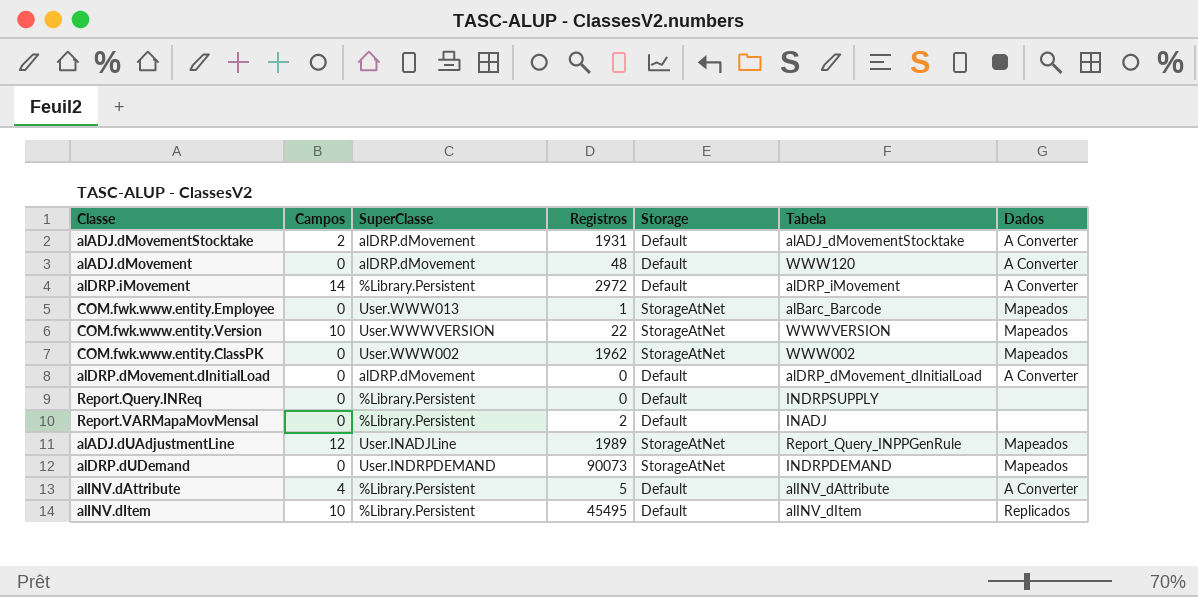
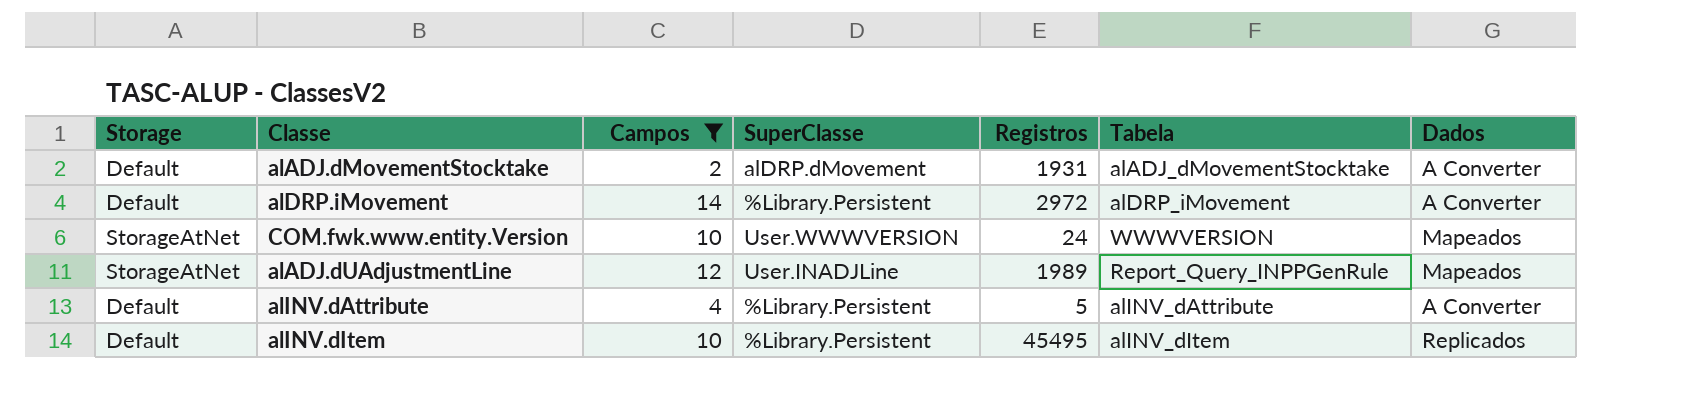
filter: none -> Campos != 0
column Storage | position: 5 -> 1
COM.fwk.www.entity.Version | Registros: 22 -> 24

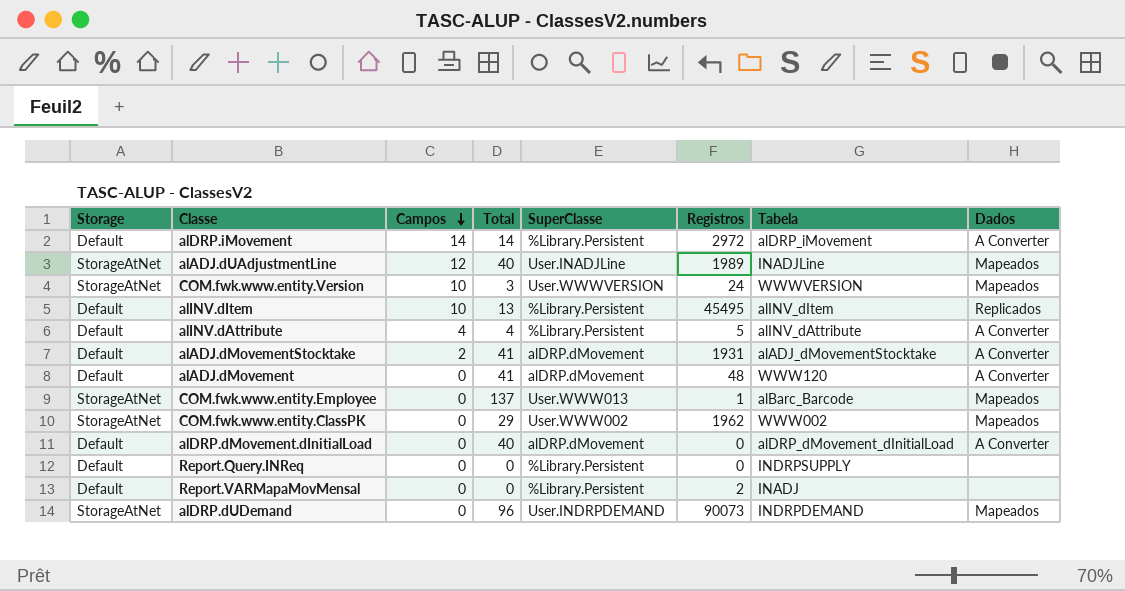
filter: Campos != 0 -> none
row order: none -> Campos descending
column Total | position: none -> 4
alADJ.dUAdjustmentLine | Tabela: Report_Query_INPPGenRule -> INADJLine

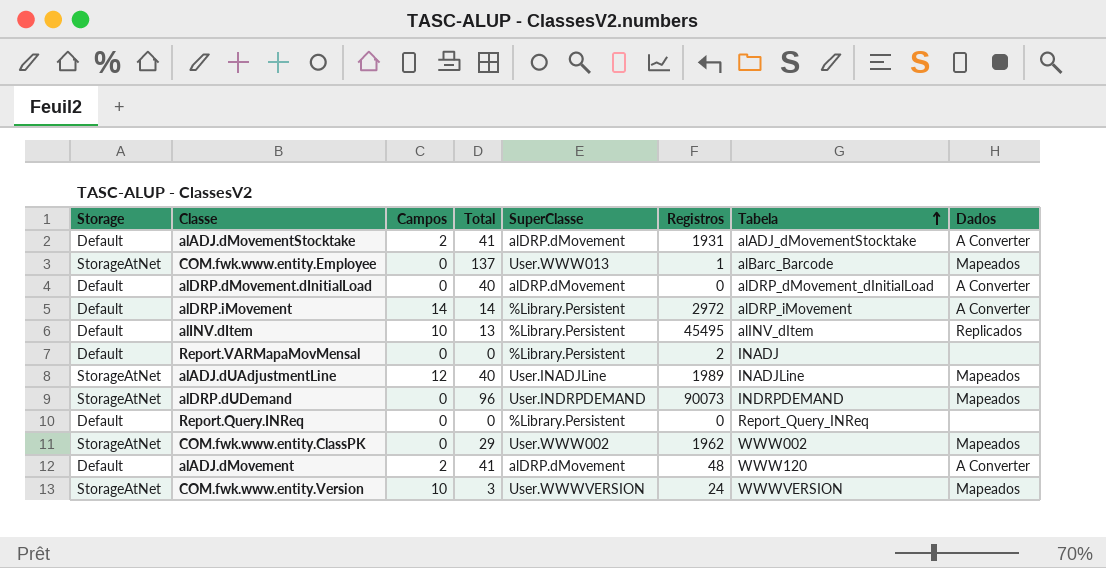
row order: Campos descending -> Tabela ascending
row alINV.dAttribute: Default | 4 | 4 | %Library.Persistent | 5 | alINV_dAttribute | A Converter -> none
Report.Query.INReq | Tabela: INDRPSUPPLY -> Report_Query_INReq
alADJ.dMovement | Campos: 0 -> 2

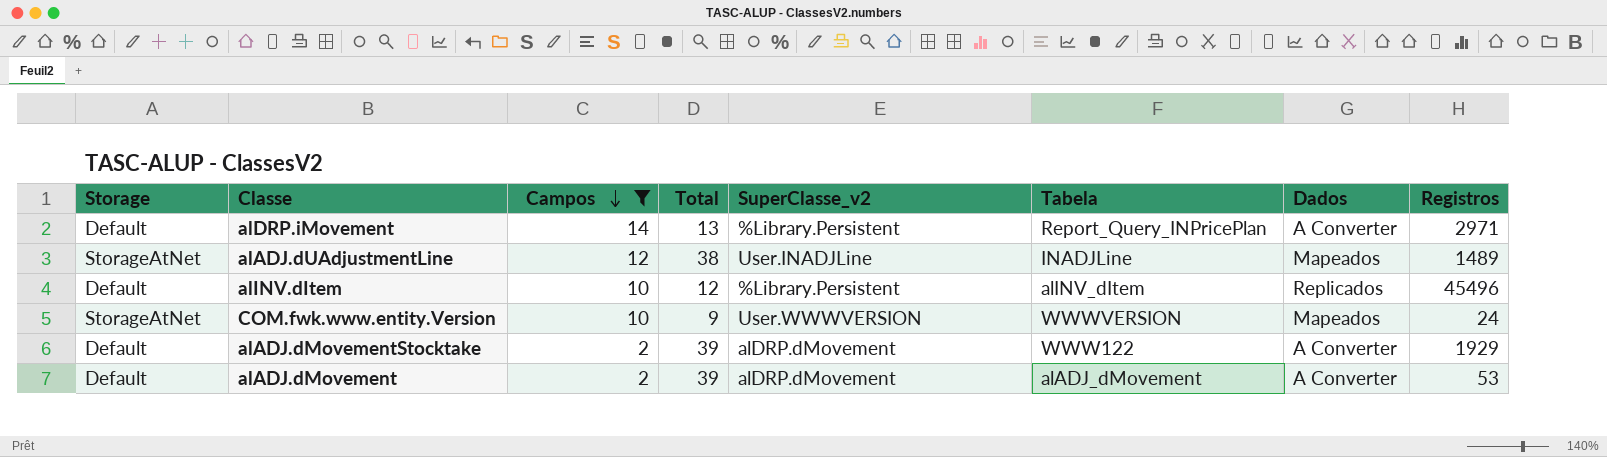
filter: none -> Campos != 0
row order: Tabela ascending -> Campos descending
column name: SuperClasse -> SuperClasse_v2
column Registros | position: 6 -> 8
alDRP.iMovement | Total: 14 -> 13
alDRP.iMovement | Tabela: alDRP_iMovement -> Report_Query_INPricePlan
alDRP.iMovement | Registros: 2972 -> 2971
alADJ.dUAdjustmentLine | Total: 40 -> 38
alADJ.dUAdjustmentLine | Registros: 1989 -> 1489
alINV.dItem | Total: 13 -> 12
alINV.dItem | Registros: 45495 -> 45496
COM.fwk.www.entity.Version | Total: 3 -> 9
alADJ.dMovementStocktake | Total: 41 -> 39
alADJ.dMovementStocktake | Tabela: alADJ_dMovementStocktake -> WWW122
alADJ.dMovementStocktake | Registros: 1931 -> 1929
alADJ.dMovement | Total: 41 -> 39
alADJ.dMovement | Tabela: WWW120 -> alADJ_dMovement
alADJ.dMovement | Registros: 48 -> 53

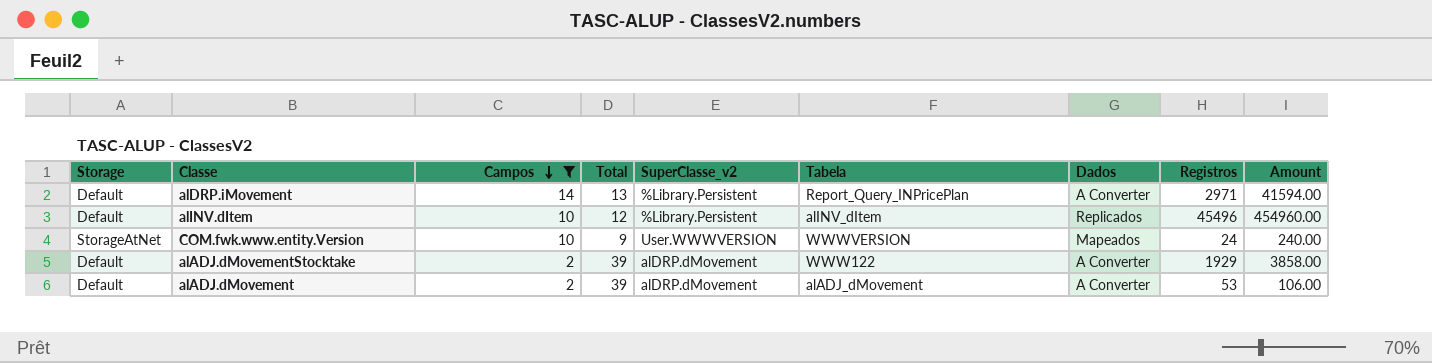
column Amount | formula: none -> [Campos] * [Registros]
row alADJ.dUAdjustmentLine: StorageAtNet | 12 | 38 | User.INADJLine | INADJLine | Mapeados | 1489 -> none

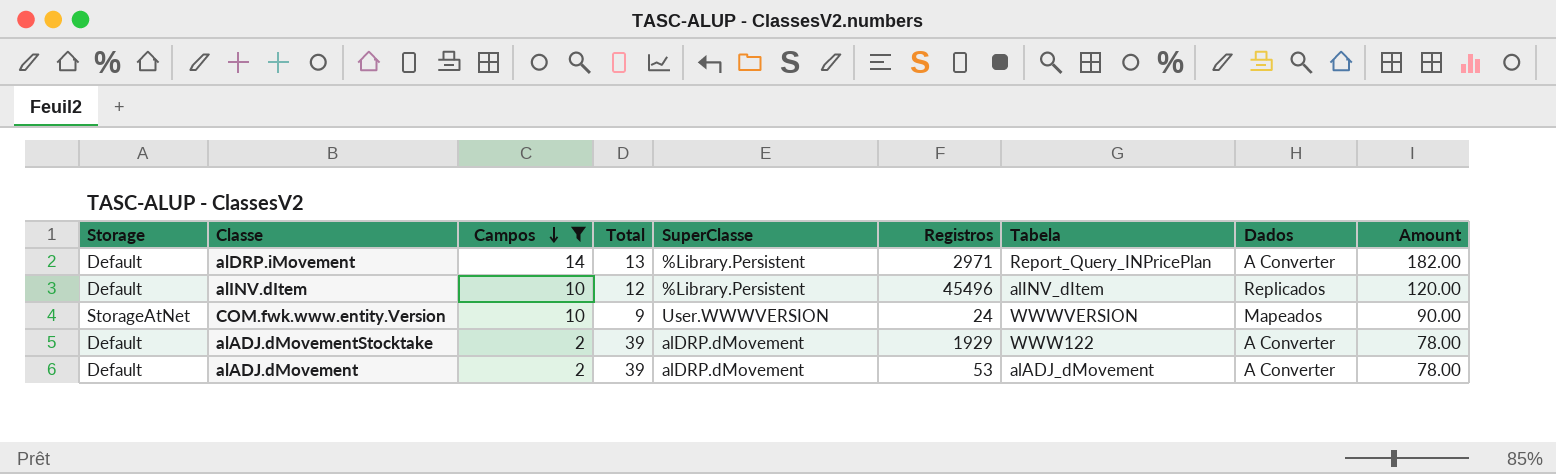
column name: SuperClasse_v2 -> SuperClasse
column Registros | position: 8 -> 6
column Amount | formula: [Campos] * [Registros] -> [Campos] * [Total]

